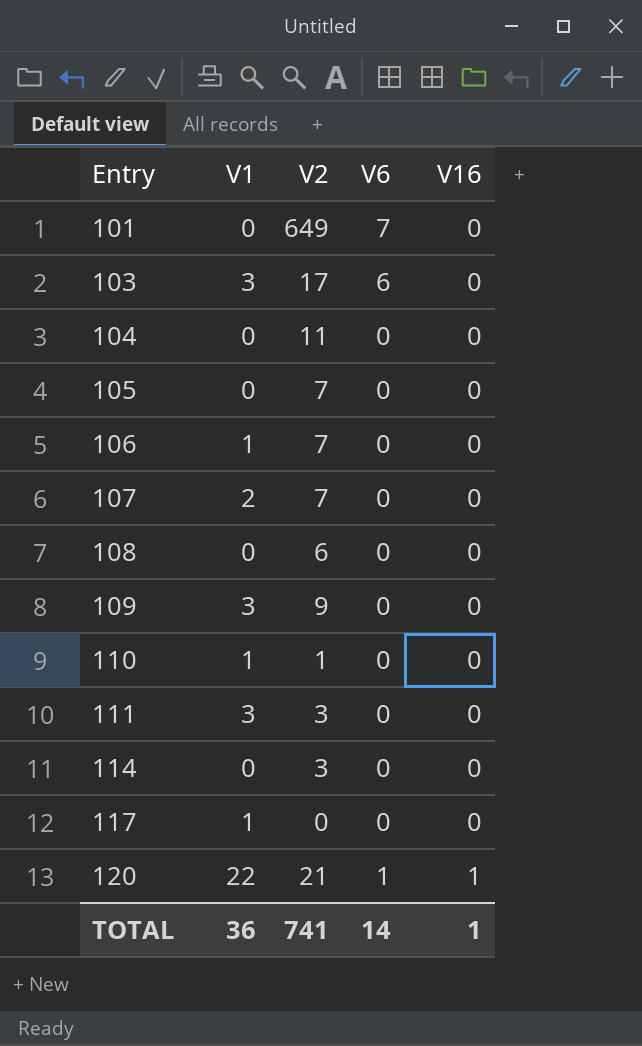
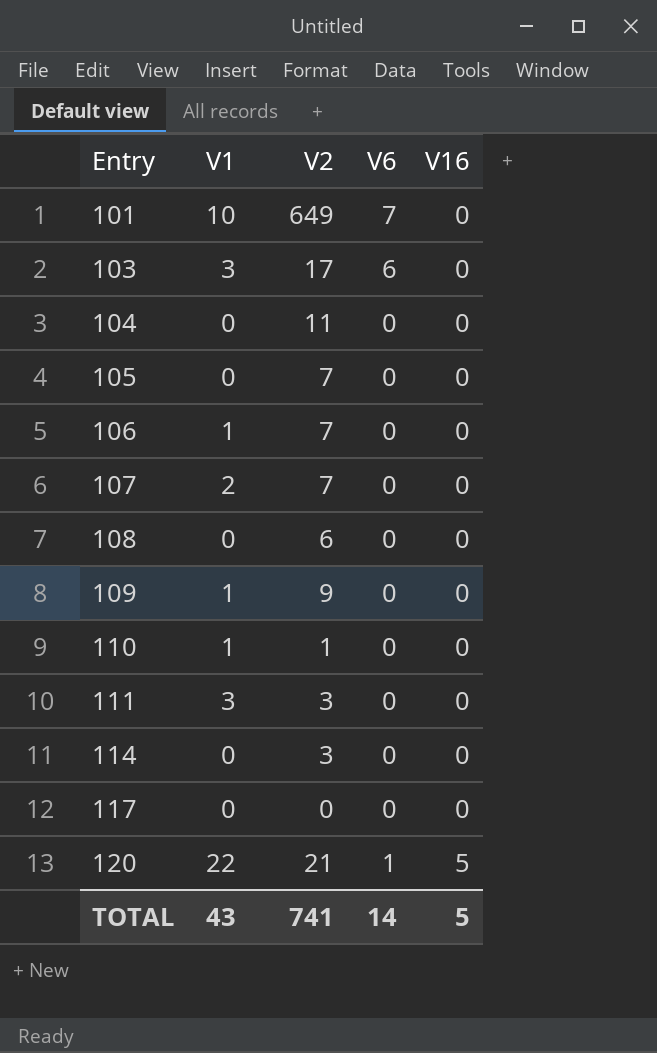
101 | V1: 0 -> 10
109 | V1: 3 -> 1
117 | V1: 1 -> 0
120 | V16: 1 -> 5
TOTAL | V1: 36 -> 43
TOTAL | V16: 1 -> 5

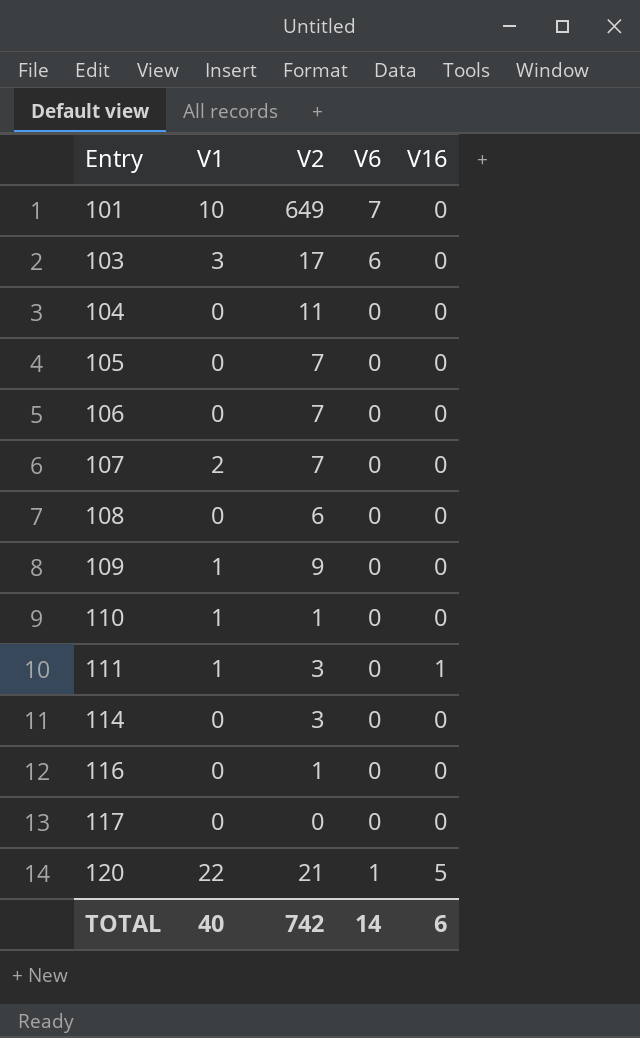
106 | V1: 1 -> 0
111 | V1: 3 -> 1
111 | V16: 0 -> 1
row 116: none -> 0 | 1 | 0 | 0
TOTAL | V1: 43 -> 40
TOTAL | V2: 741 -> 742
TOTAL | V16: 5 -> 6

